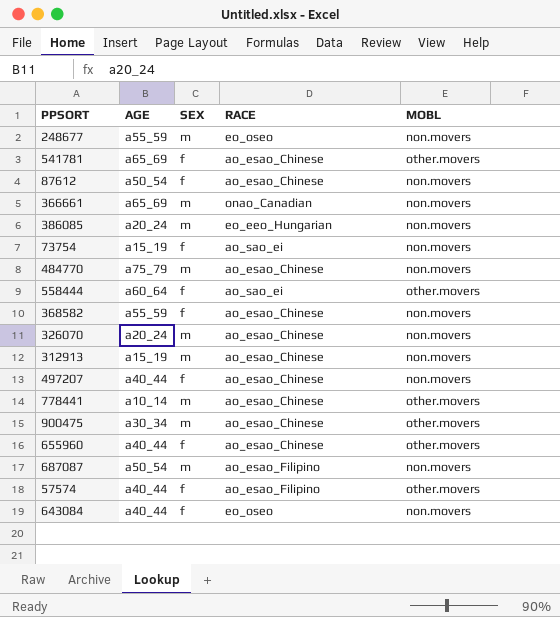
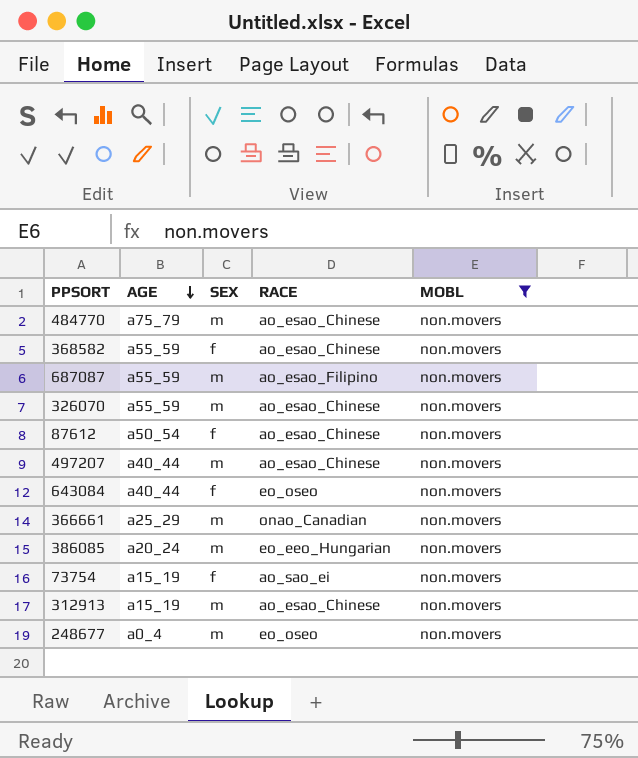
filter: none -> MOBL = non.movers
row order: none -> AGE descending
687087 | AGE: a50_54 -> a55_59
326070 | AGE: a20_24 -> a55_59
497207 | SEX: f -> m
366661 | AGE: a65_69 -> a25_29
248677 | AGE: a55_59 -> a0_4

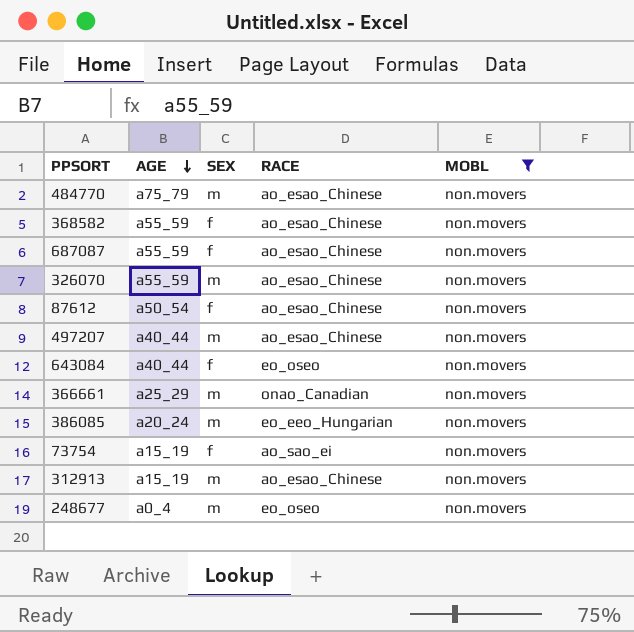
687087 | SEX: m -> f
687087 | RACE: ao_esao_Filipino -> ao_esao_Chinese

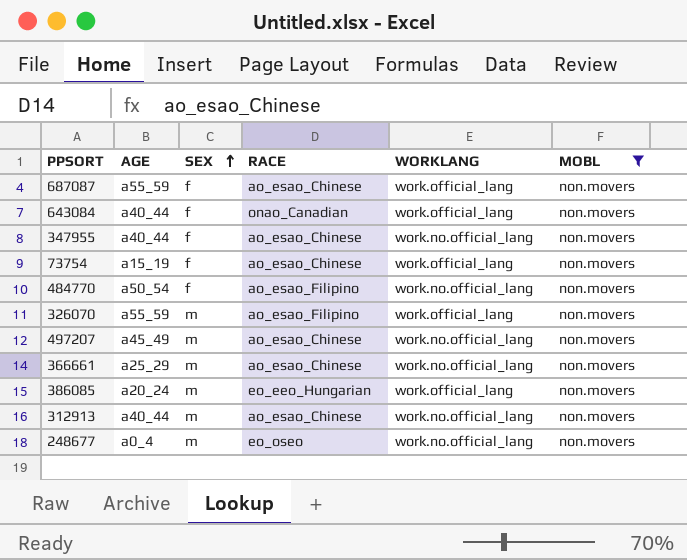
row order: AGE descending -> SEX ascending
column WORKLANG | position: none -> 5
row 368582: a55_59 | f | ao_esao_Chinese | non.movers -> none
row 87612: a50_54 | f | ao_esao_Chinese | non.movers -> none
643084 | RACE: eo_oseo -> onao_Canadian
row 347955: none -> a40_44 | f | ao_esao_Chinese | work.no.official_lang | non.movers
73754 | RACE: ao_sao_ei -> ao_esao_Chinese
484770 | AGE: a75_79 -> a50_54
484770 | SEX: m -> f
484770 | RACE: ao_esao_Chinese -> ao_esao_Filipino
326070 | RACE: ao_esao_Chinese -> ao_esao_Filipino
497207 | AGE: a40_44 -> a45_49
366661 | RACE: onao_Canadian -> ao_esao_Chinese
312913 | AGE: a15_19 -> a40_44

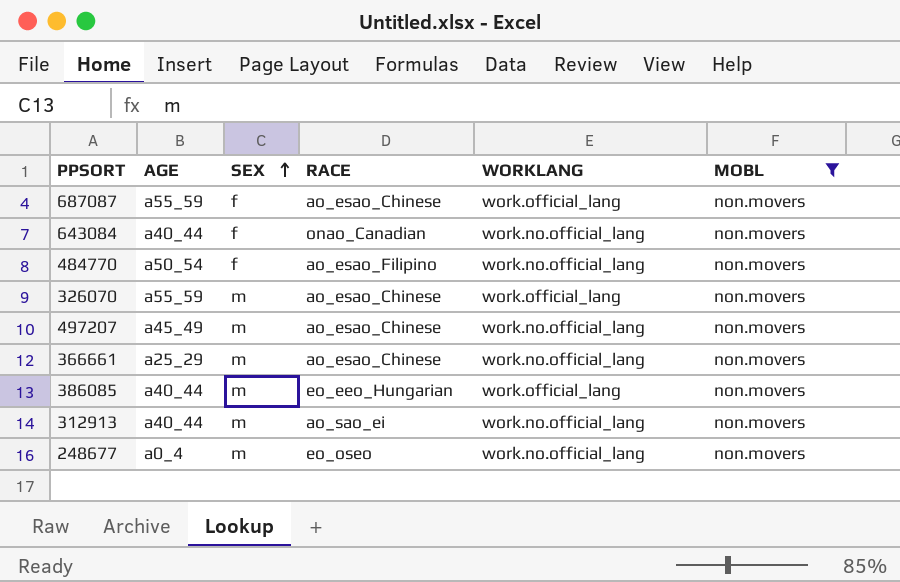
row 347955: a40_44 | f | ao_esao_Chinese | work.no.official_lang | non.movers -> none
row 73754: a15_19 | f | ao_esao_Chinese | work.official_lang | non.movers -> none
643084 | WORKLANG: work.official_lang -> work.no.official_lang
326070 | RACE: ao_esao_Filipino -> ao_esao_Chinese
386085 | AGE: a20_24 -> a40_44
312913 | RACE: ao_esao_Chinese -> ao_sao_ei

